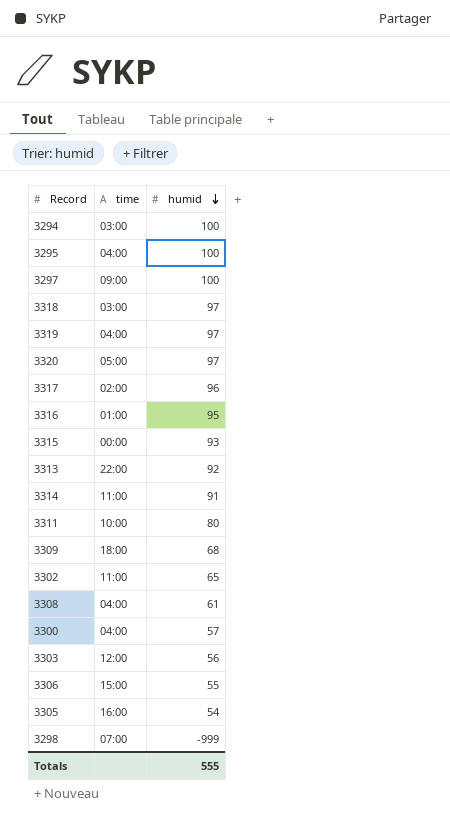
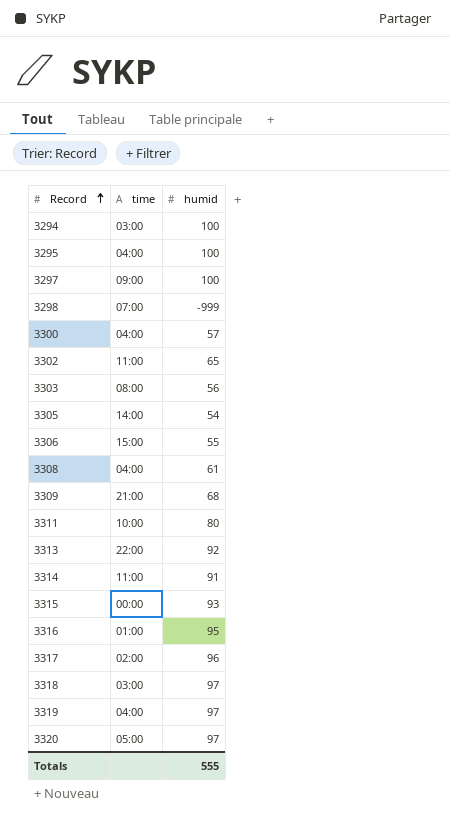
row order: humid descending -> Record ascending
3303 | time: 12:00 -> 08:00
3305 | time: 16:00 -> 14:00
3309 | time: 18:00 -> 21:00

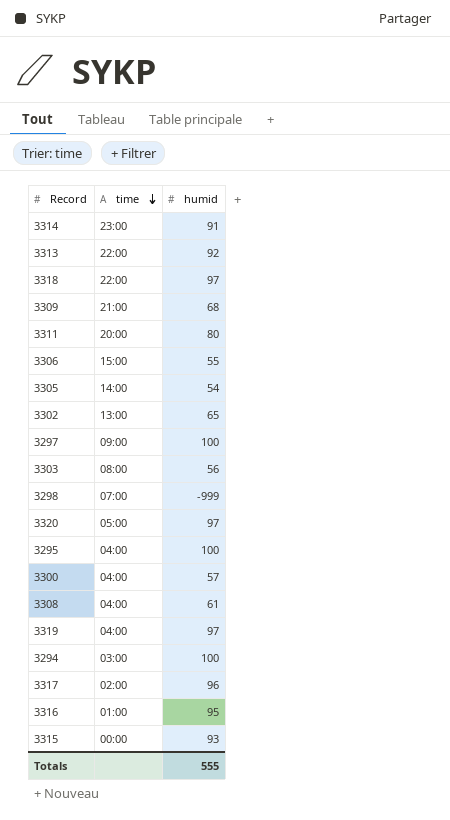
row order: Record ascending -> time descending
3314 | time: 11:00 -> 23:00
3318 | time: 03:00 -> 22:00
3311 | time: 10:00 -> 20:00
3302 | time: 11:00 -> 13:00

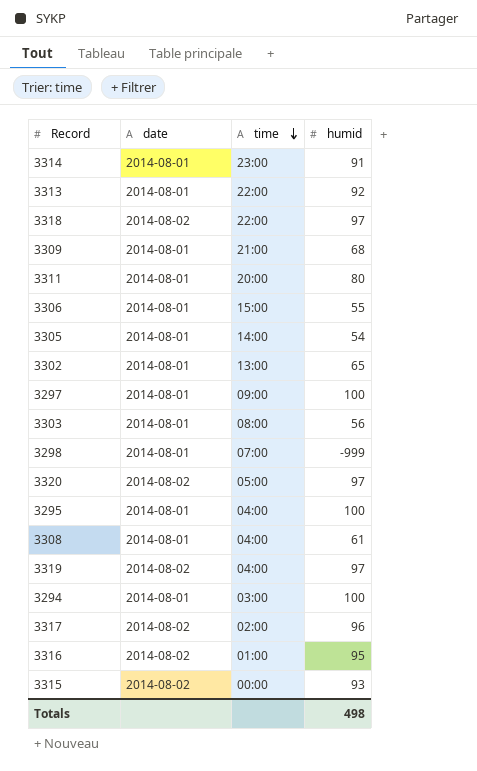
column date | position: none -> 2
row 3300: 04:00 | 57 -> none
Totals | humid: 555 -> 498

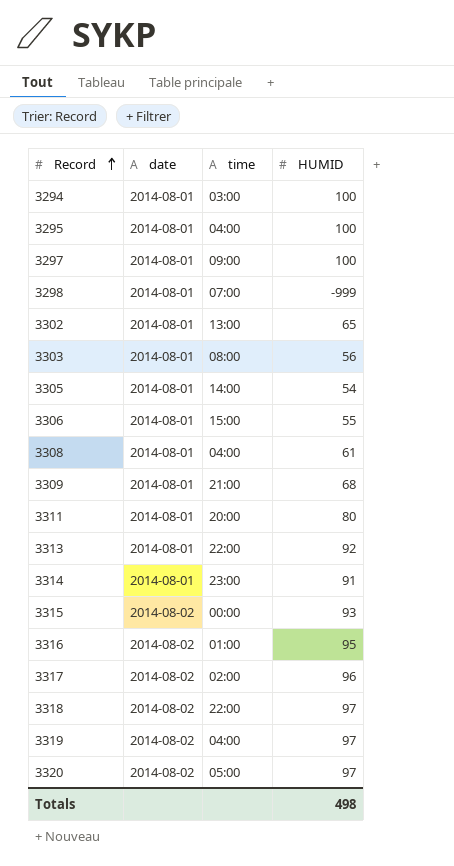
row order: time descending -> Record ascending
column name: humid -> HUMID

